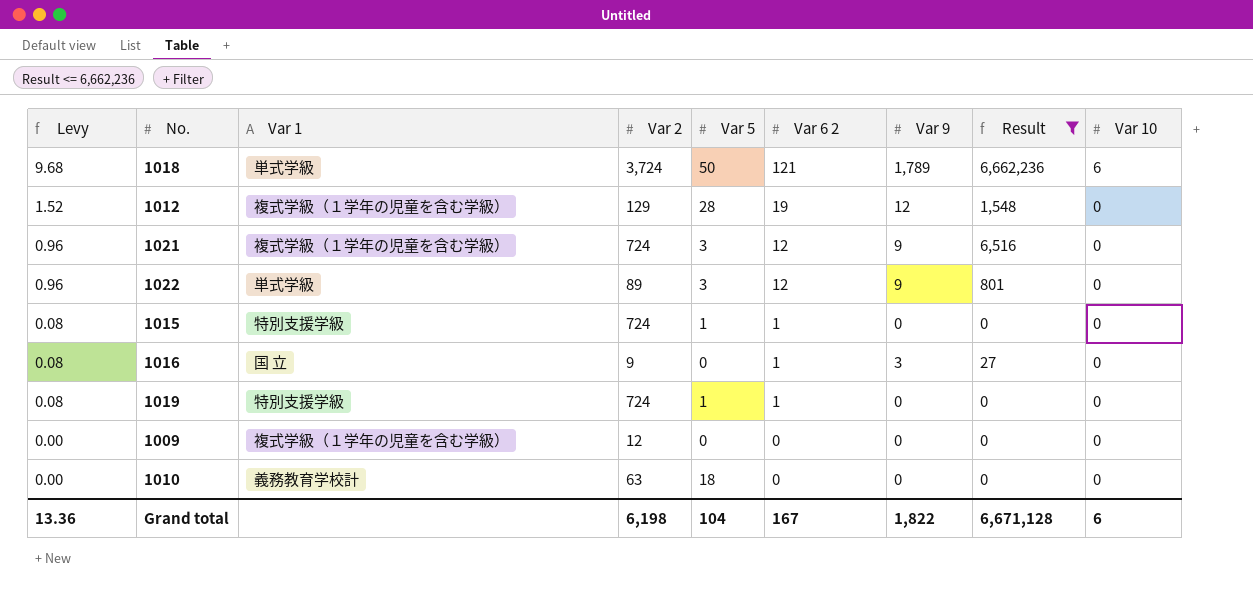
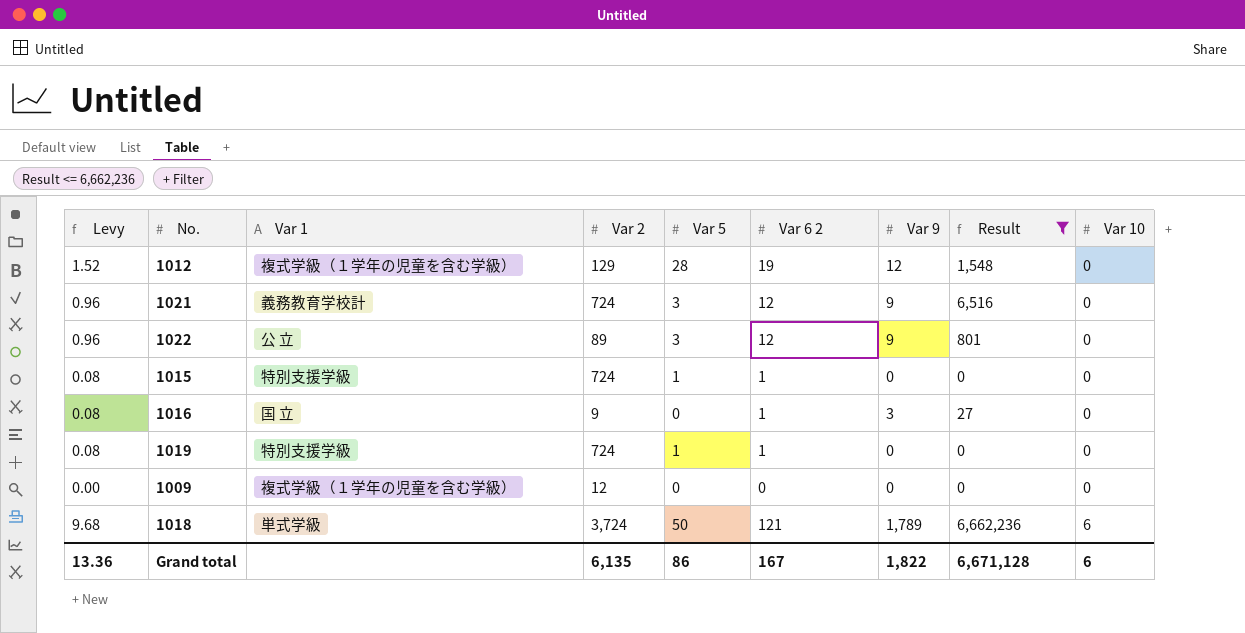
row order: Levy descending -> Var 10 ascending
row 1010: 0.00 | 義務教育学校計 | 63 | 18 | 0 | 0 | 0 | 0 -> none
1021 | Var 1: 複式学級（１学年の児童を含む学級） -> 義務教育学校計
1022 | Var 1: 単式学級 -> 公 立
Grand total | Var 2: 6,198 -> 6,135
Grand total | Var 5: 104 -> 86

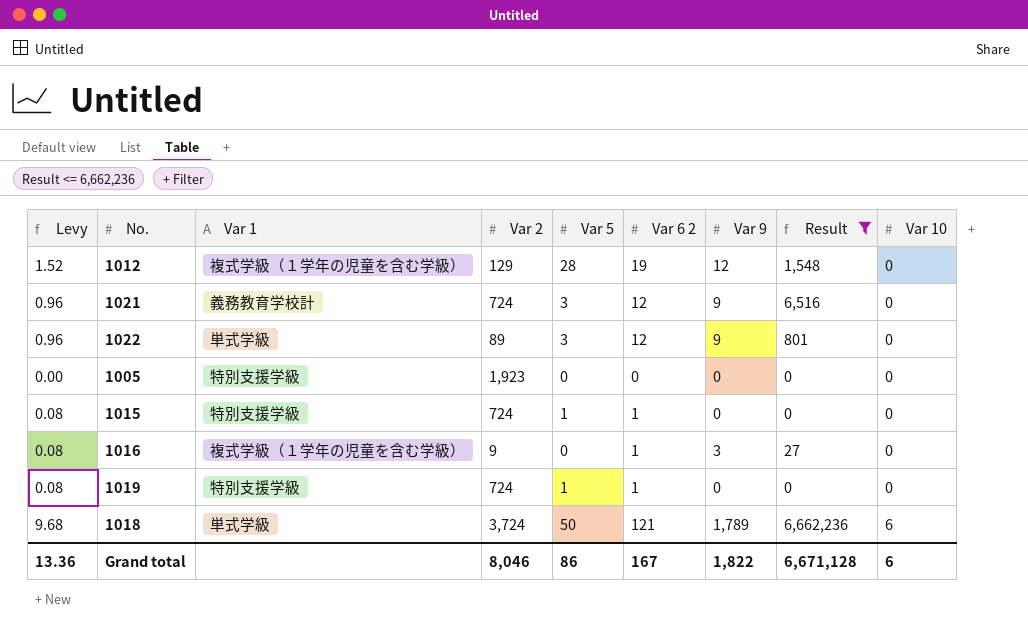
row 1009: 0.00 | 複式学級（１学年の児童を含む学級） | 12 | 0 | 0 | 0 | 0 | 0 -> none
1022 | Var 1: 公 立 -> 単式学級
row 1005: none -> 0.00 | 特別支援学級 | 1,923 | 0 | 0 | 0 | 0 | 0
1016 | Var 1: 国 立 -> 複式学級（１学年の児童を含む学級）
Grand total | Var 2: 6,135 -> 8,046

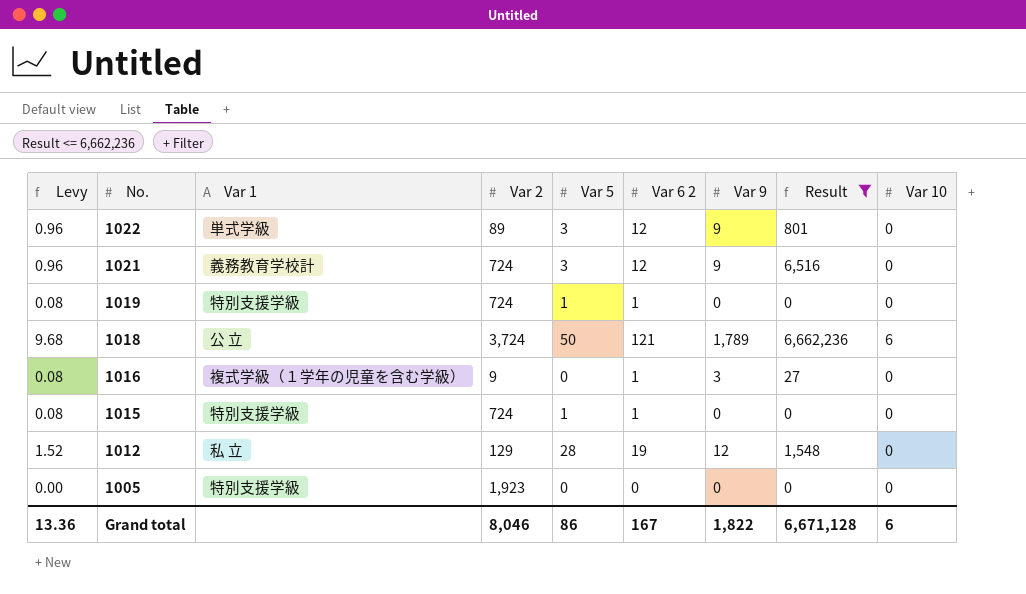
row order: Var 10 ascending -> No. descending
1018 | Var 1: 単式学級 -> 公 立
1012 | Var 1: 複式学級（１学年の児童を含む学級） -> 私 立

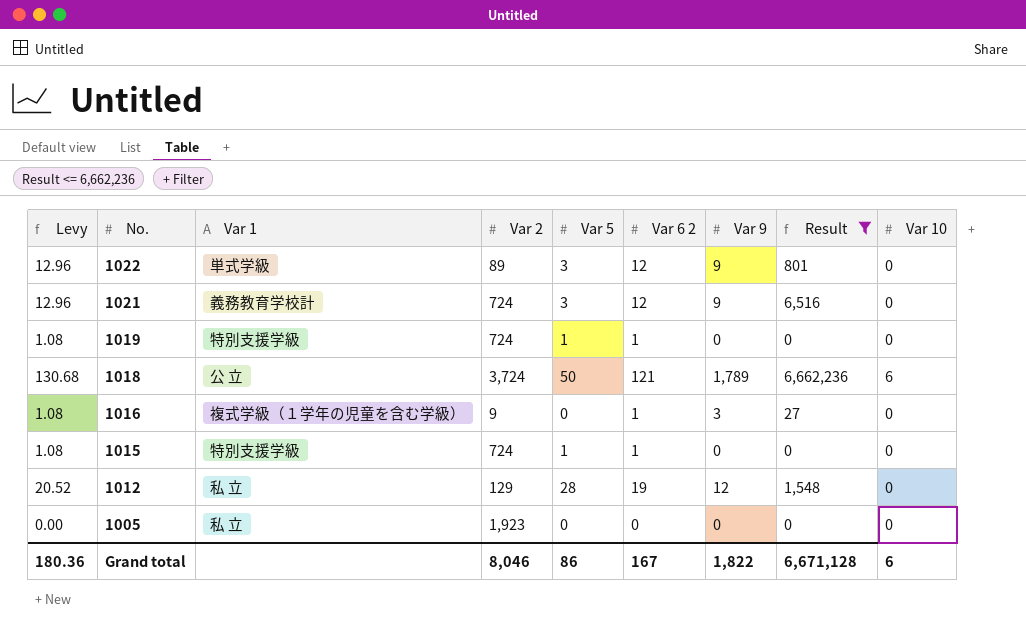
column Levy | formula: [Var 6 2] * 0.08 -> [Var 6 2] * 1.08
1005 | Var 1: 特別支援学級 -> 私 立
Grand total | Levy: 13.36 -> 180.36

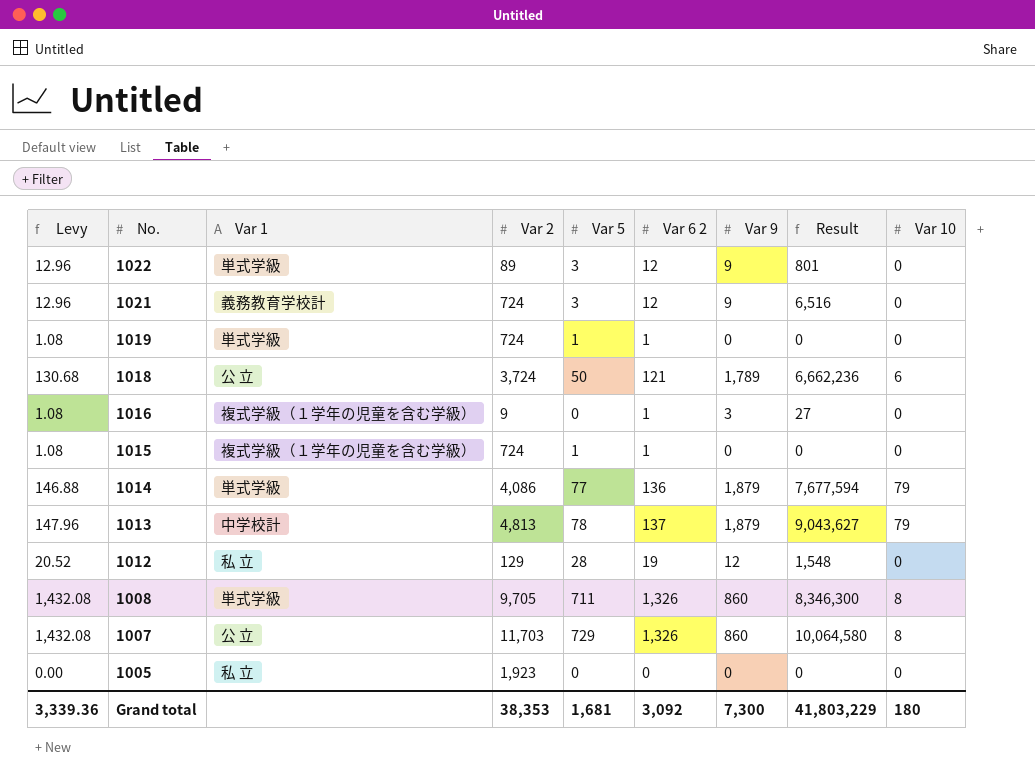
filter: Result <= 6,662,236 -> none
1019 | Var 1: 特別支援学級 -> 単式学級
1015 | Var 1: 特別支援学級 -> 複式学級（１学年の児童を含む学級）
Grand total | Levy: 180.36 -> 3,339.36
Grand total | Var 2: 8,046 -> 38,353
Grand total | Var 5: 86 -> 1,681
Grand total | Var 6 2: 167 -> 3,092
Grand total | Var 9: 1,822 -> 7,300
Grand total | Result: 6,671,128 -> 41,803,229
Grand total | Var 10: 6 -> 180

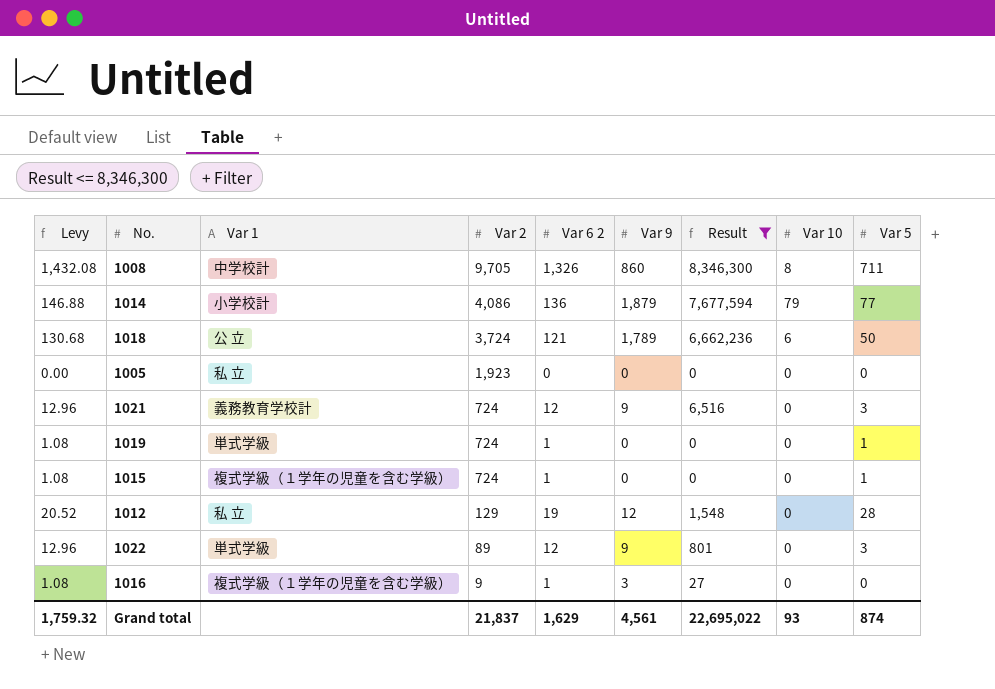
filter: none -> Result <= 8,346,300
row order: No. descending -> Var 2 descending
column Var 5 | position: 5 -> 9
1008 | Var 1: 単式学級 -> 中学校計
1014 | Var 1: 単式学級 -> 小学校計
Grand total | Levy: 3,339.36 -> 1,759.32
Grand total | Var 2: 38,353 -> 21,837
Grand total | Var 6 2: 3,092 -> 1,629
Grand total | Var 9: 7,300 -> 4,561
Grand total | Result: 41,803,229 -> 22,695,022
Grand total | Var 10: 180 -> 93
Grand total | Var 5: 1,681 -> 874

